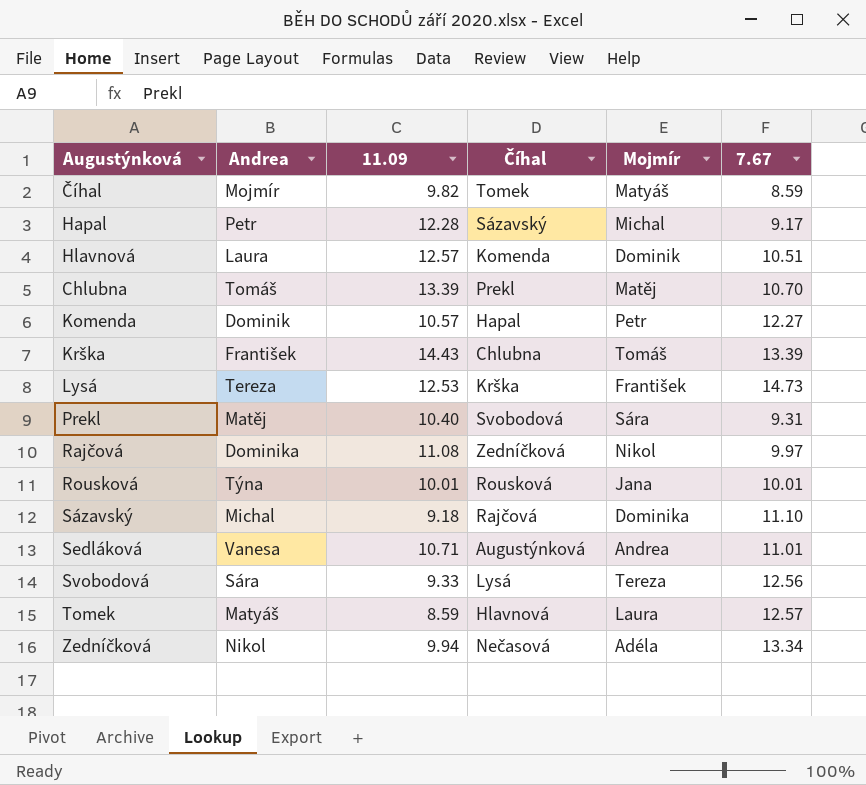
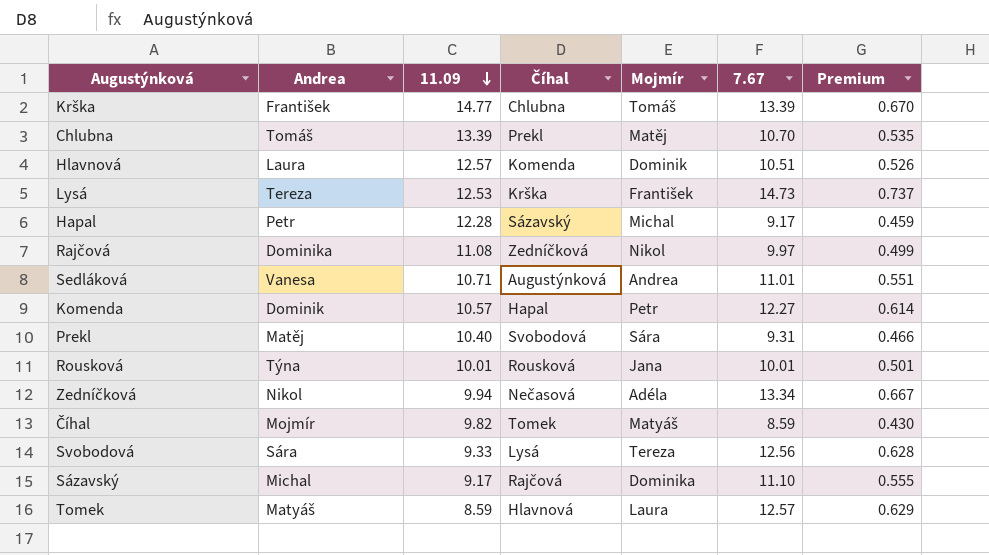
row order: none -> 11.09 descending
column Premium | formula: none -> [7.67] * 0.05
Krška | 11.09: 14.43 -> 14.77
Sázavský | 11.09: 9.18 -> 9.17

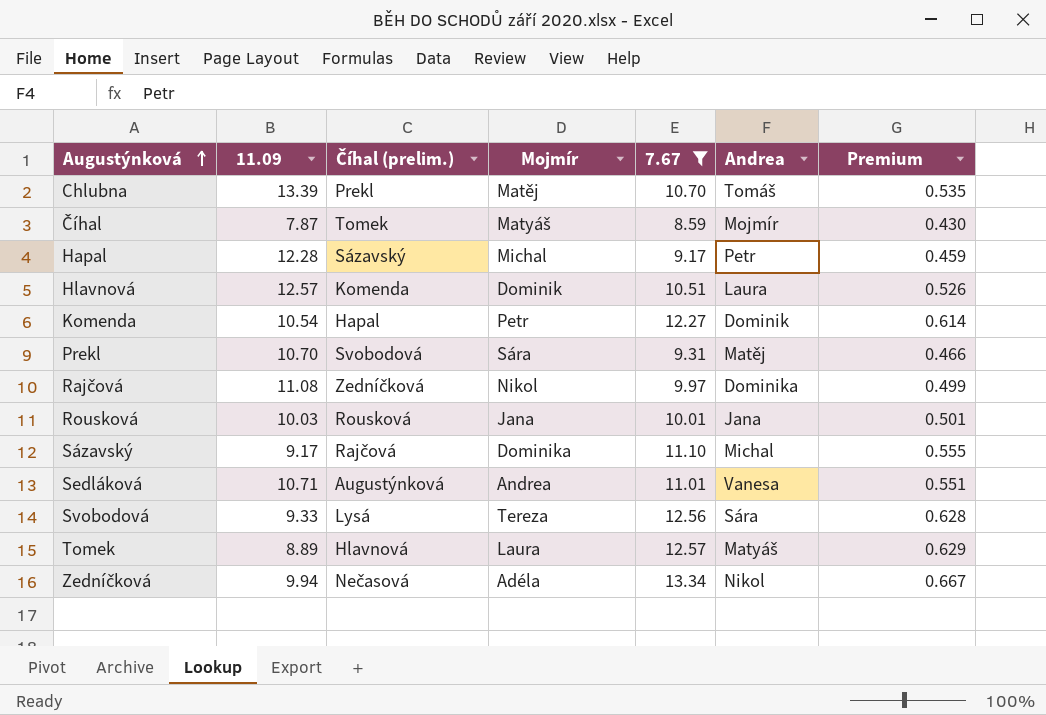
filter: none -> 7.67 <= 13.34
row order: 11.09 descending -> Augustýnková ascending
column name: Číhal -> Číhal (prelim.)
column Andrea | position: 2 -> 6
Číhal | 11.09: 9.82 -> 7.87
Komenda | 11.09: 10.57 -> 10.54
Prekl | 11.09: 10.40 -> 10.70
Rousková | 11.09: 10.01 -> 10.03
Rousková | Andrea: Týna -> Jana
Tomek | 11.09: 8.59 -> 8.89

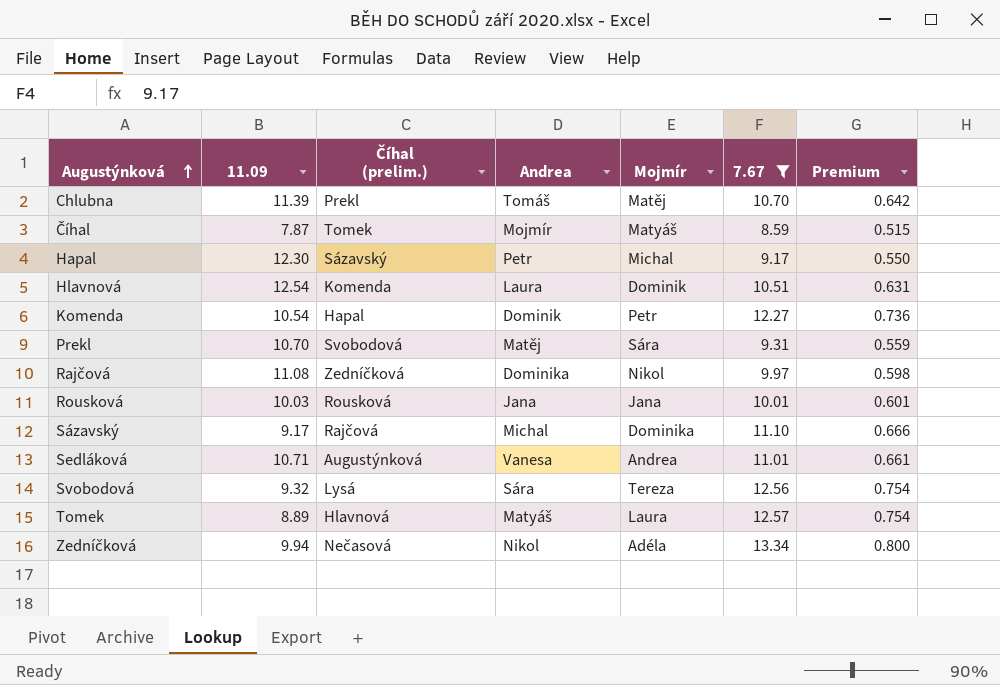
column Andrea | position: 6 -> 4
column Premium | formula: [7.67] * 0.05 -> [7.67] * 0.06
Chlubna | 11.09: 13.39 -> 11.39
Hapal | 11.09: 12.28 -> 12.30
Hlavnová | 11.09: 12.57 -> 12.54
Svobodová | 11.09: 9.33 -> 9.32

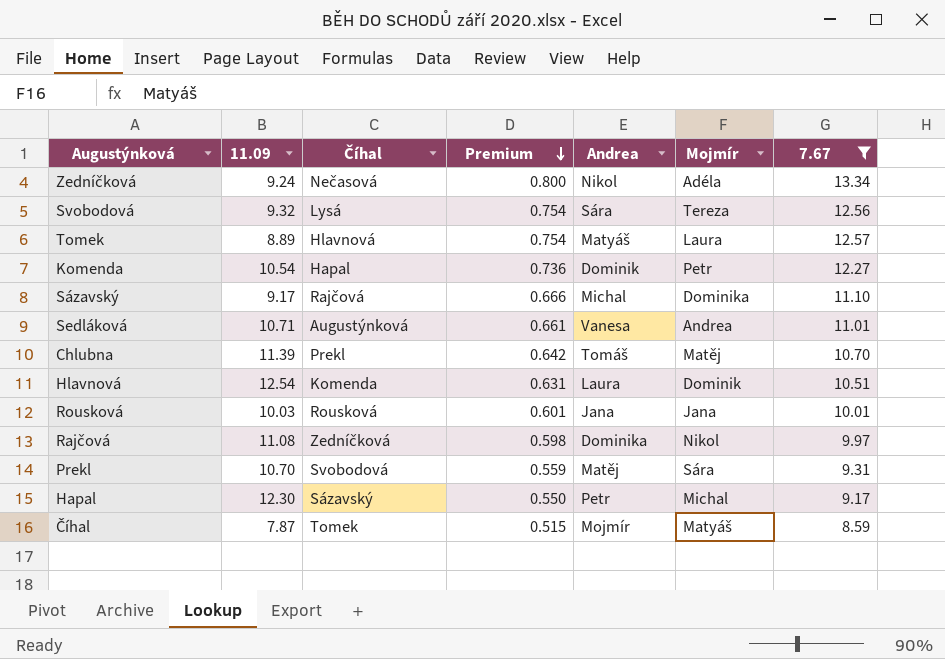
row order: Augustýnková ascending -> Premium descending
column name: Číhal (prelim.) -> Číhal
column Premium | position: 7 -> 4
Zedníčková | 11.09: 9.94 -> 9.24

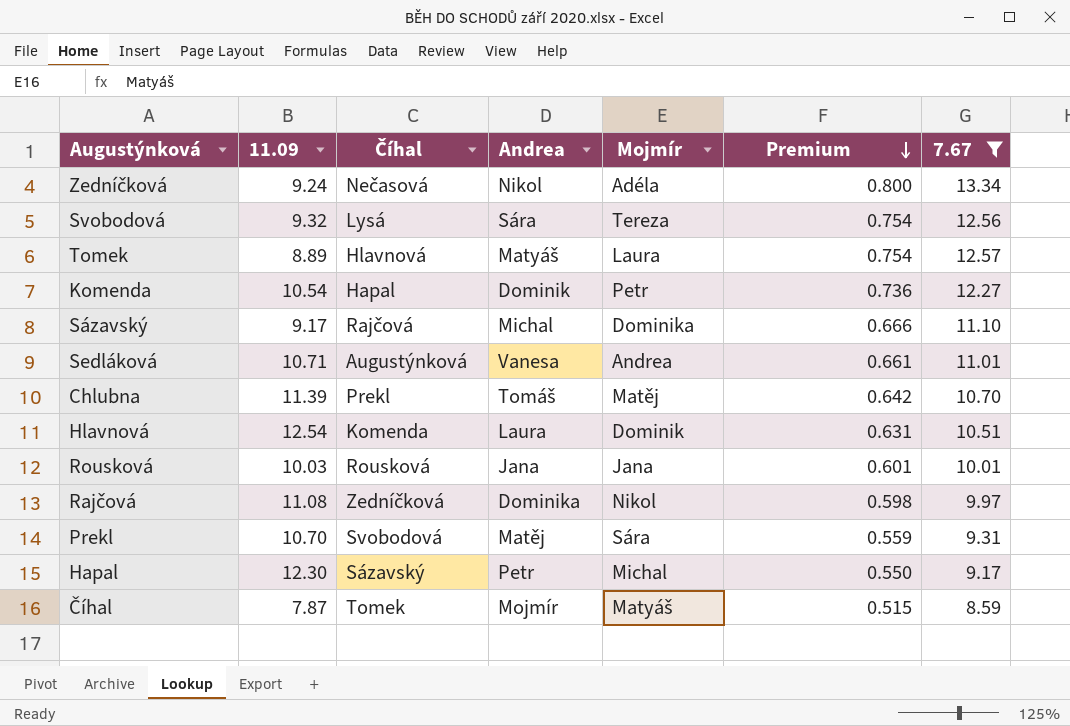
column Premium | position: 4 -> 6

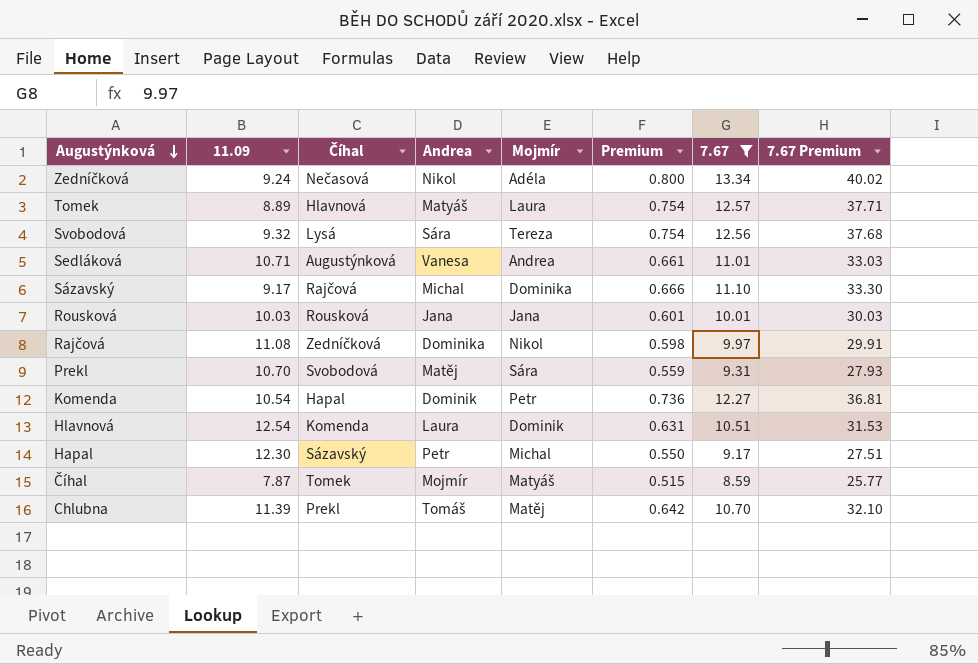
row order: Premium descending -> Augustýnková descending
column 7.67 Premium | formula: none -> [7.67] * 3

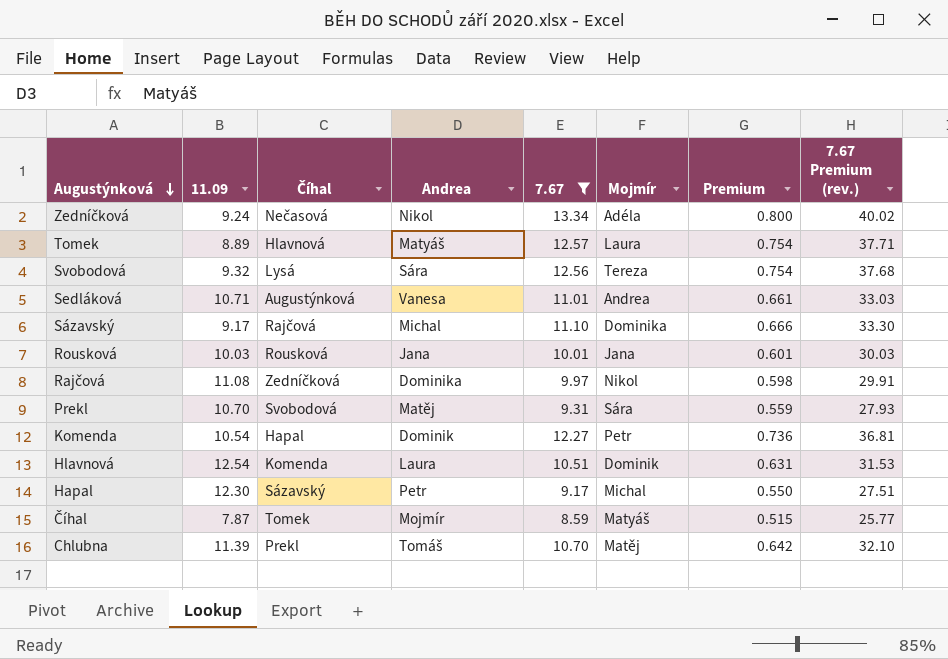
column 7.67 | position: 7 -> 5
column name: 7.67 Premium -> 7.67 Premium (rev.)

